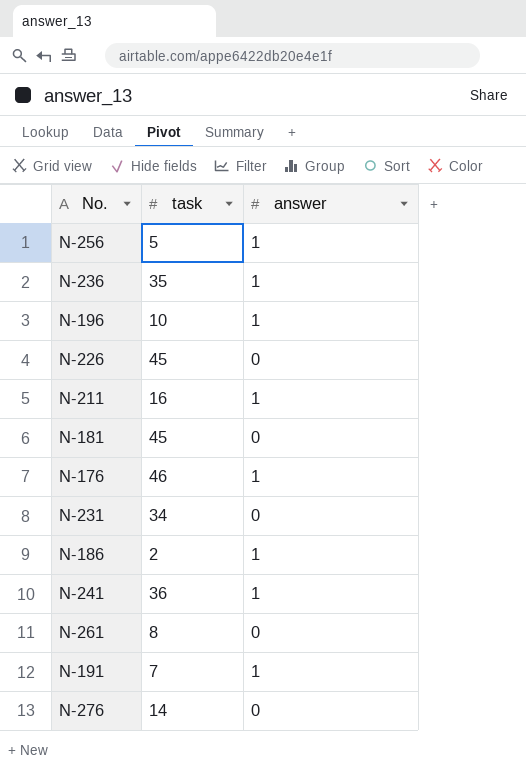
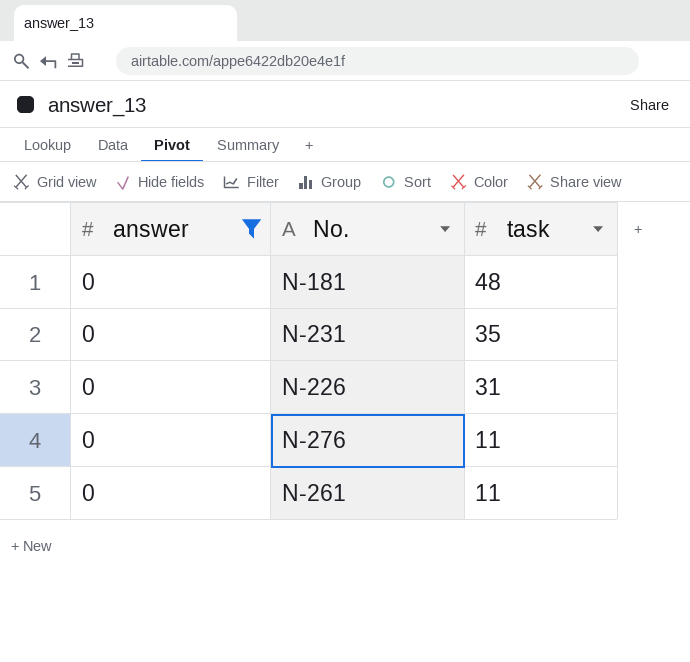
filter: none -> answer = 0
row order: none -> task descending
column answer | position: 3 -> 1
N-181 | task: 45 -> 48
N-231 | task: 34 -> 35
N-226 | task: 45 -> 31
N-276 | task: 14 -> 11
N-261 | task: 8 -> 11

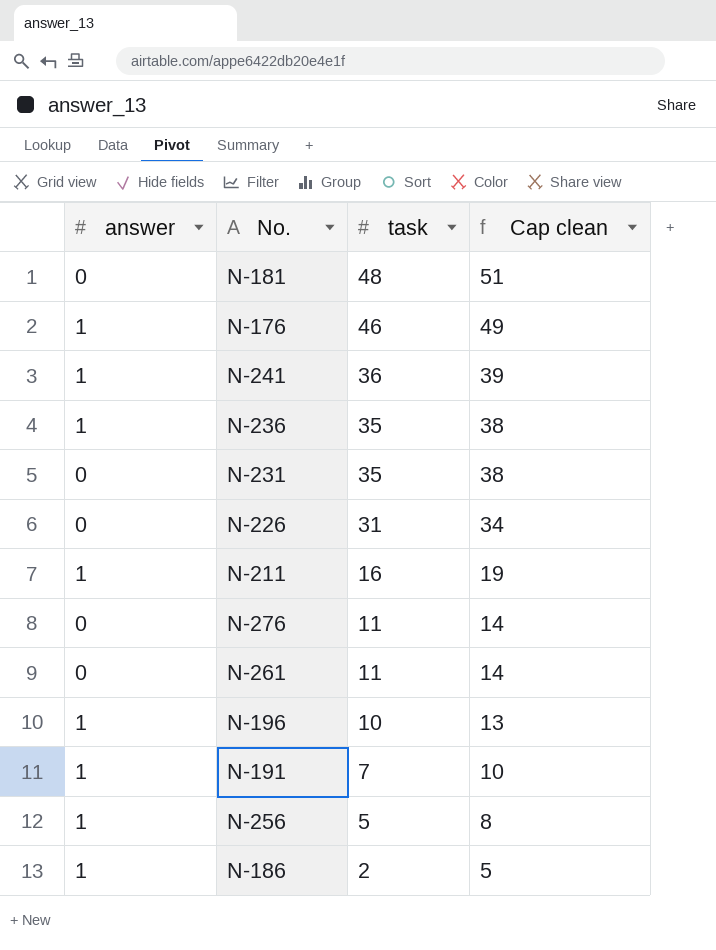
filter: answer = 0 -> none
column Cap clean | formula: none -> [task] + 3

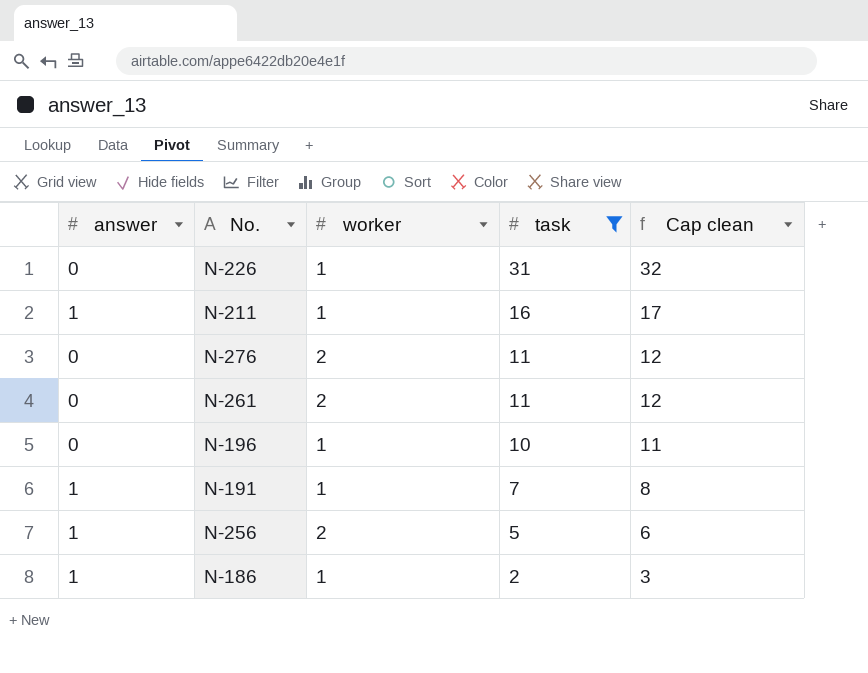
filter: none -> task <= 31
column worker | position: none -> 3
column Cap clean | formula: [task] + 3 -> [task] + 1
N-196 | answer: 1 -> 0

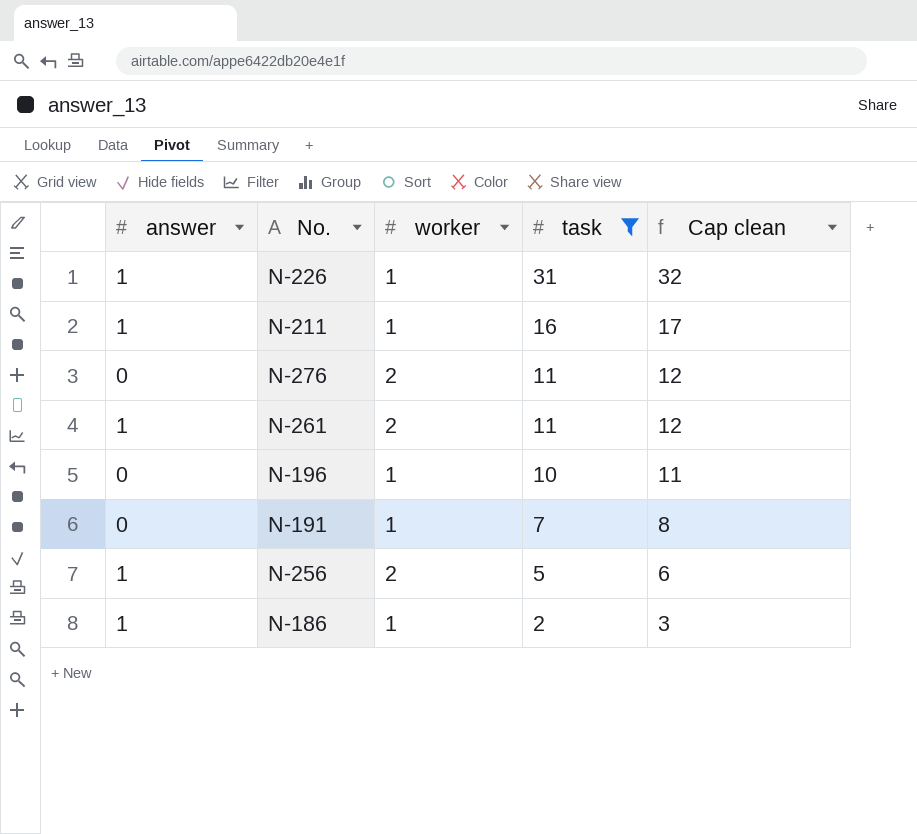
N-226 | answer: 0 -> 1
N-261 | answer: 0 -> 1
N-191 | answer: 1 -> 0

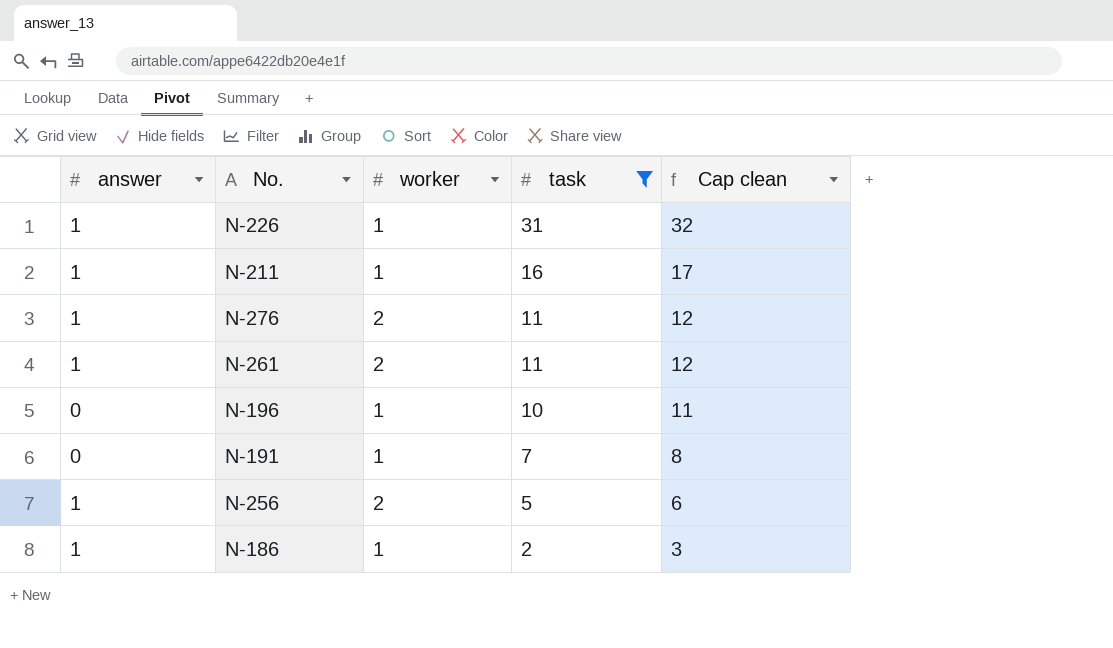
N-276 | answer: 0 -> 1

